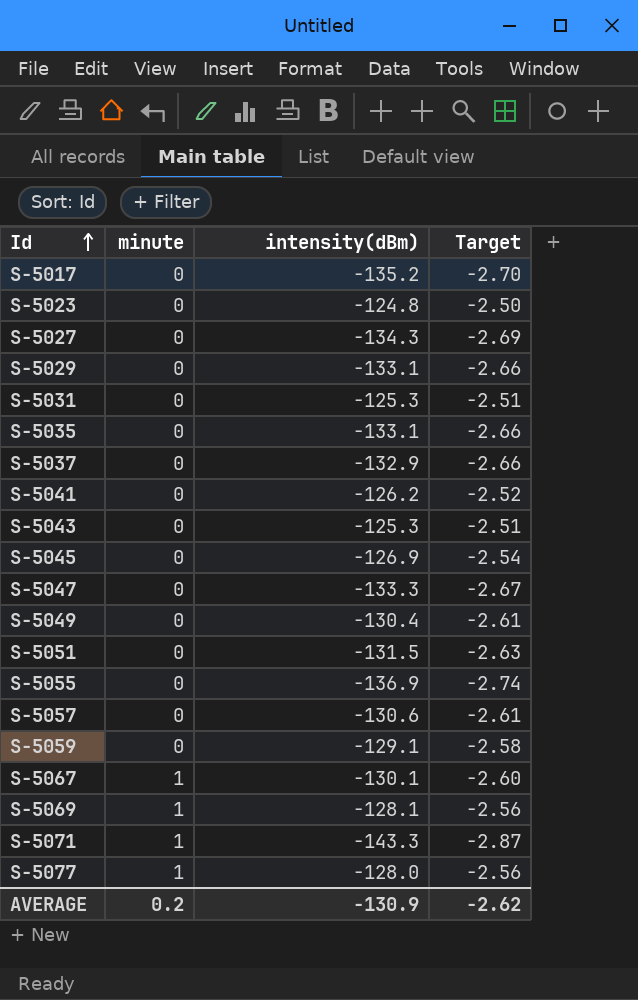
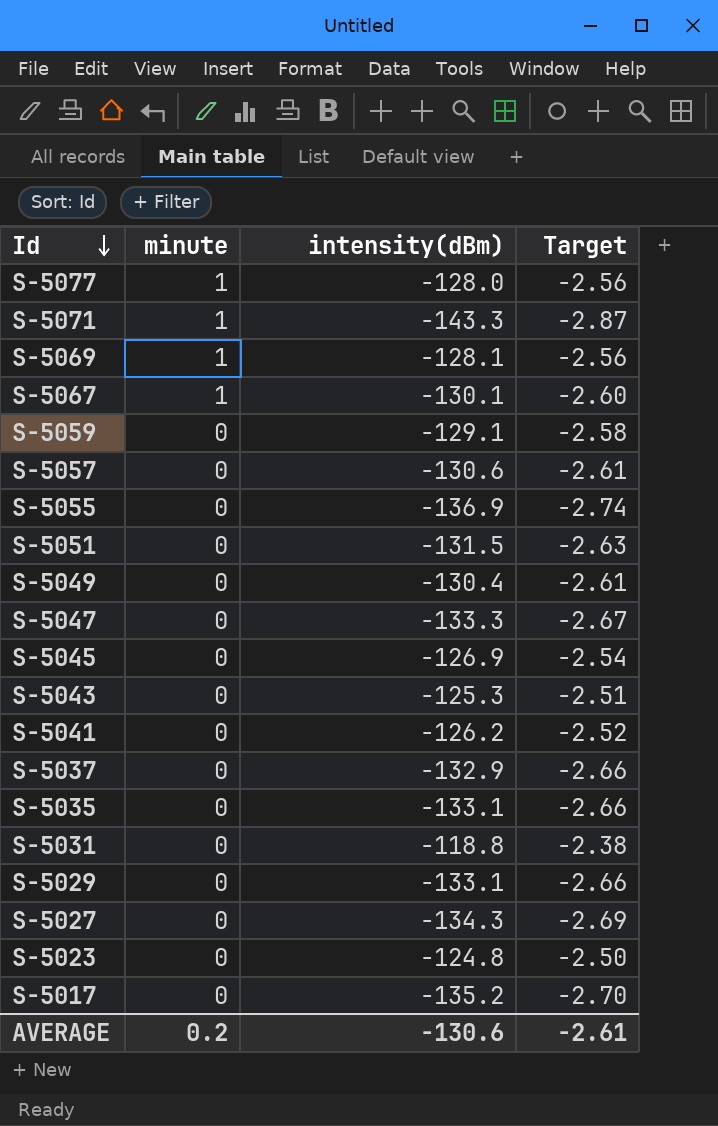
row order: Id ascending -> Id descending
S-5031 | intensity(dBm): -125.3 -> -118.8
S-5031 | Target: -2.51 -> -2.38
AVERAGE | intensity(dBm): -130.9 -> -130.6
AVERAGE | Target: -2.62 -> -2.61

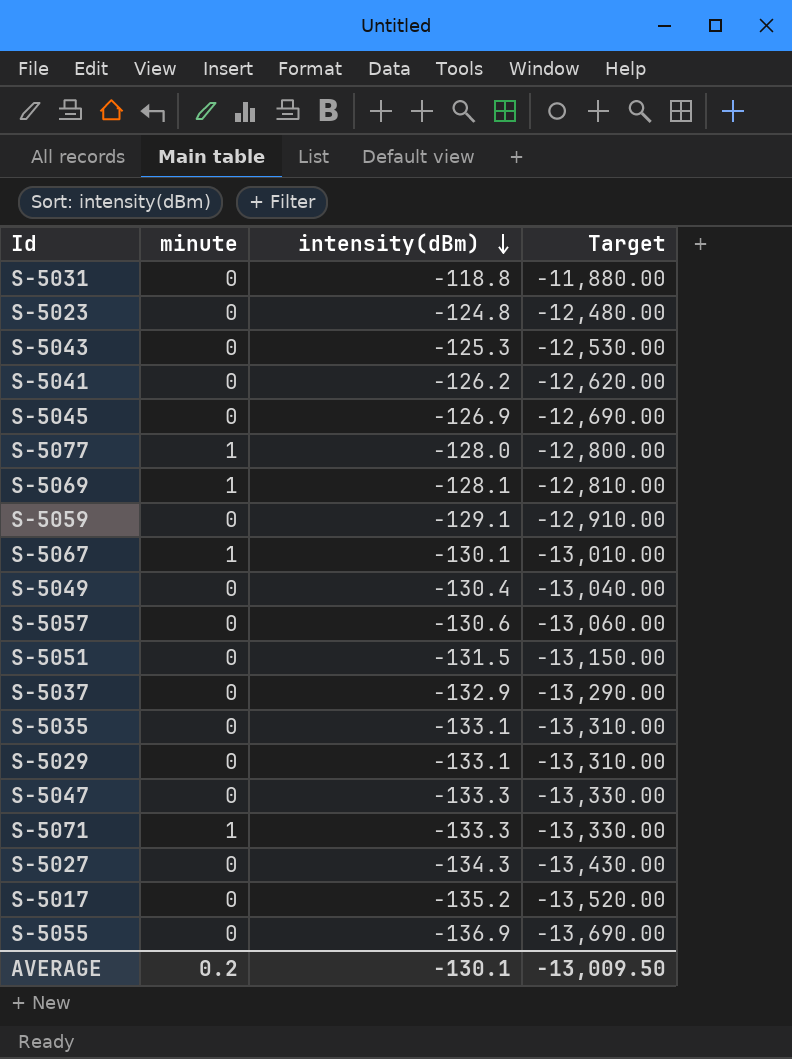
row order: Id descending -> intensity(dBm) descending
column Target | formula: [intensity(dBm)] * 0.02 -> [intensity(dBm)] * 100
S-5071 | intensity(dBm): -143.3 -> -133.3
AVERAGE | intensity(dBm): -130.6 -> -130.1
AVERAGE | Target: -2.61 -> -13,009.50

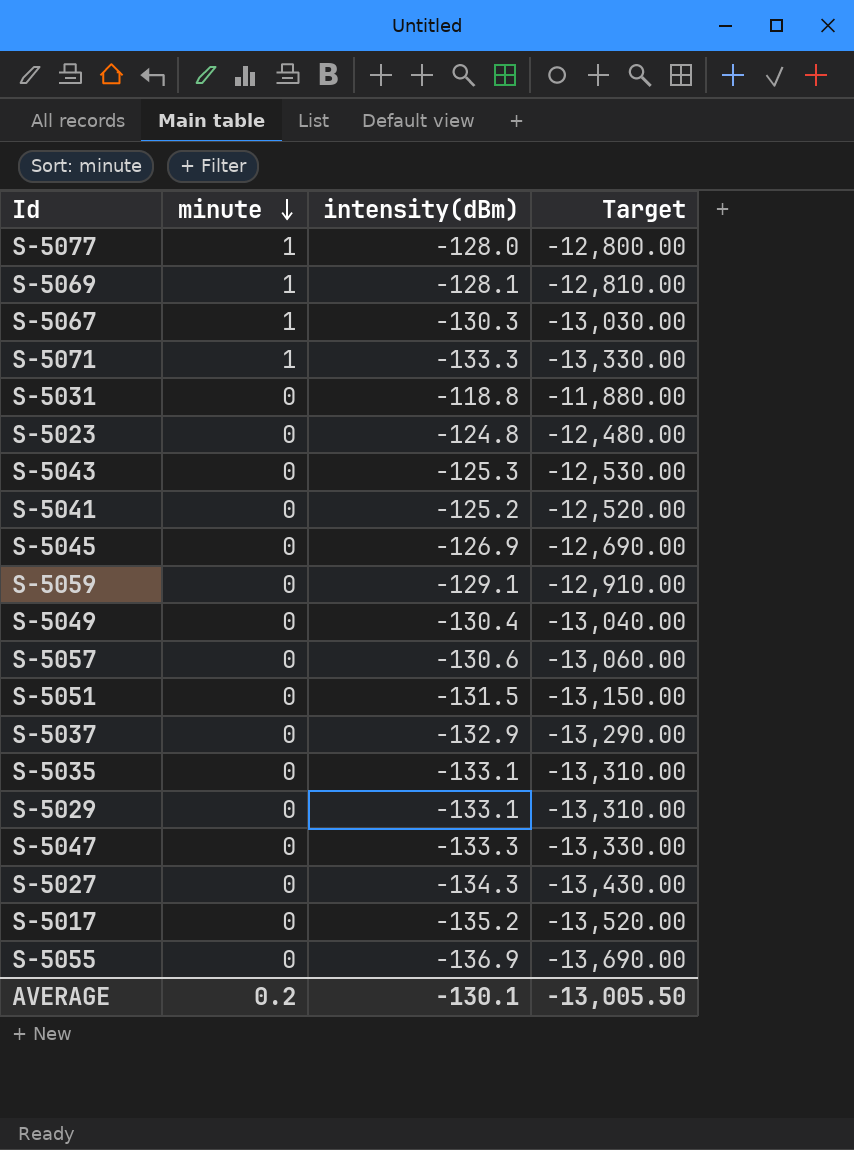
row order: intensity(dBm) descending -> minute descending
S-5067 | intensity(dBm): -130.1 -> -130.3
S-5067 | Target: -13,010.00 -> -13,030.00
S-5041 | intensity(dBm): -126.2 -> -125.2
S-5041 | Target: -12,620.00 -> -12,520.00
AVERAGE | Target: -13,009.50 -> -13,005.50

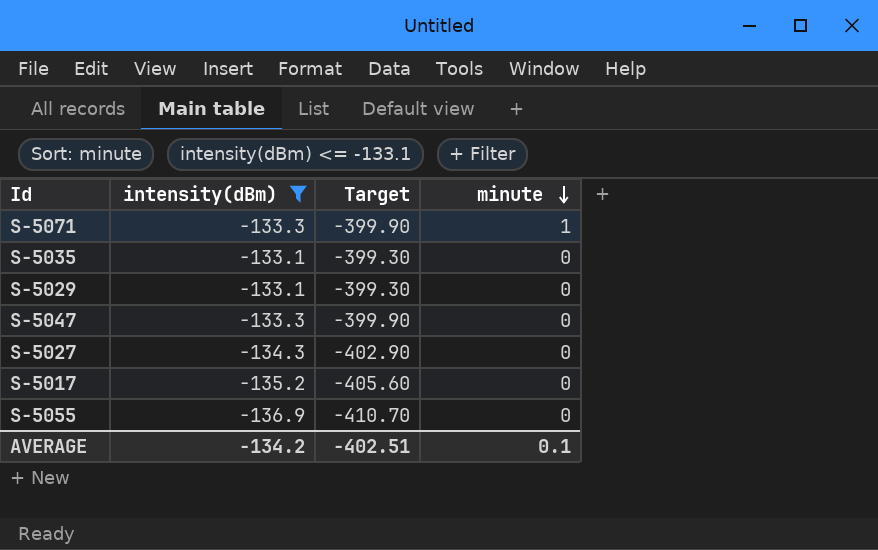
filter: none -> intensity(dBm) <= -133.1
column Target | formula: [intensity(dBm)] * 100 -> [intensity(dBm)] * 3
column minute | position: 2 -> 4
AVERAGE | intensity(dBm): -130.1 -> -134.2
AVERAGE | Target: -13,005.50 -> -402.51
AVERAGE | minute: 0.2 -> 0.1

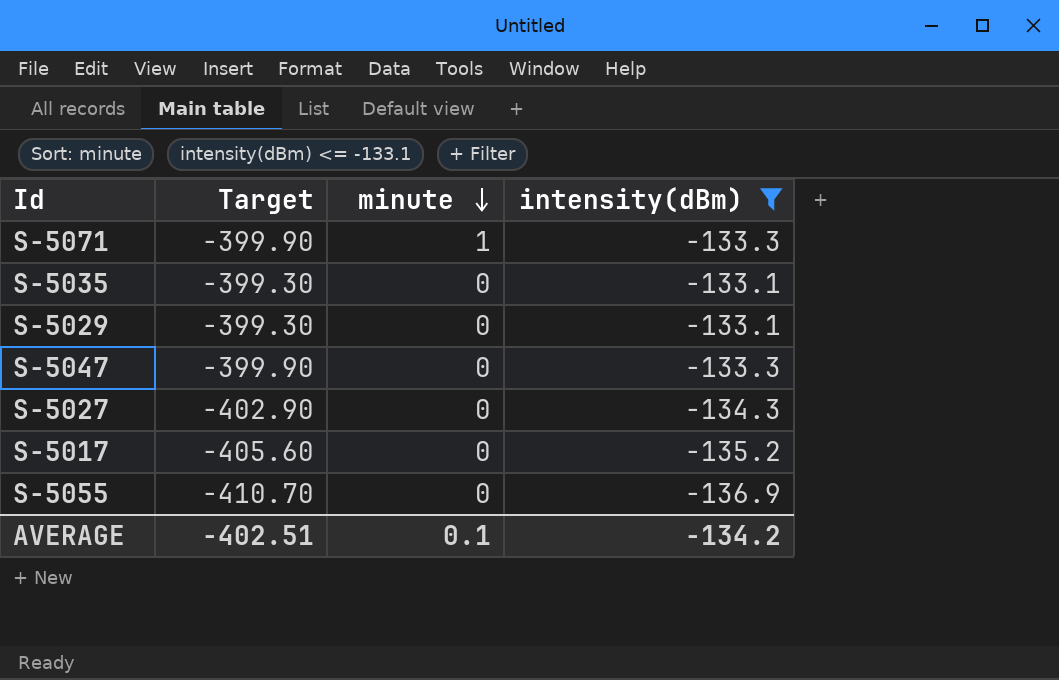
column intensity(dBm) | position: 2 -> 4

